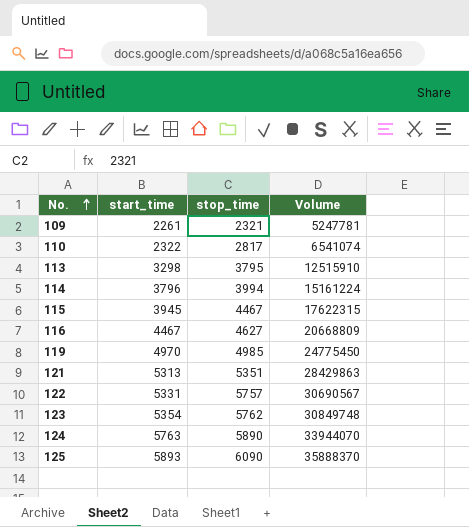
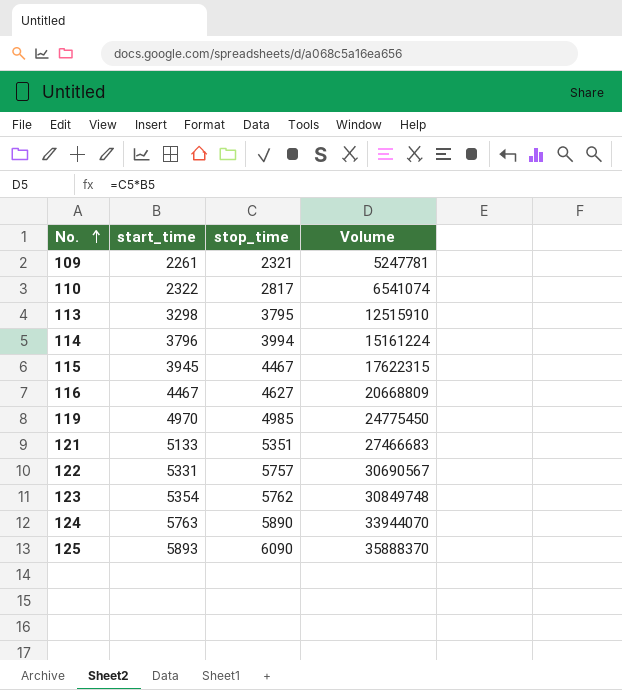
121 | start_time: 5313 -> 5133
121 | Volume: 28429863 -> 27466683

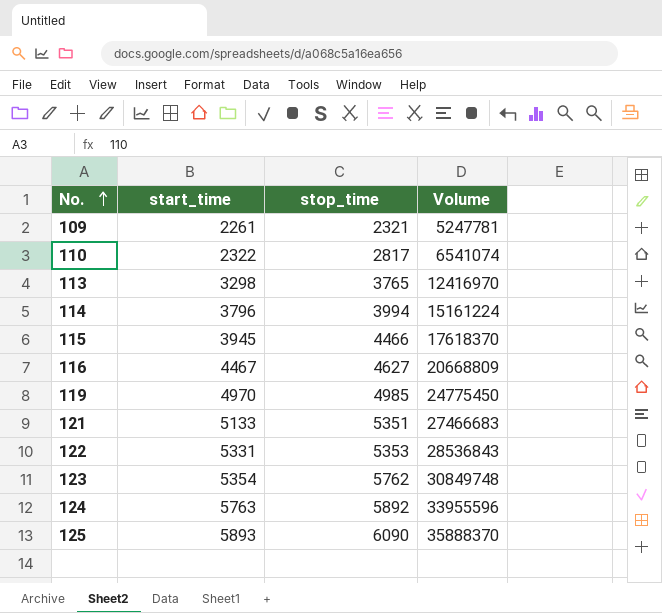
113 | stop_time: 3795 -> 3765
113 | Volume: 12515910 -> 12416970
115 | stop_time: 4467 -> 4466
115 | Volume: 17622315 -> 17618370
122 | stop_time: 5757 -> 5353
122 | Volume: 30690567 -> 28536843
124 | stop_time: 5890 -> 5892
124 | Volume: 33944070 -> 33955596

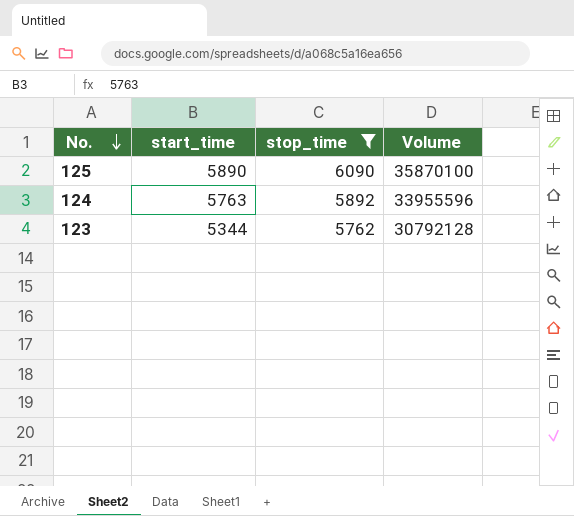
filter: none -> stop_time >= 5762
row order: No. ascending -> No. descending
125 | start_time: 5893 -> 5890
125 | Volume: 35888370 -> 35870100
123 | start_time: 5354 -> 5344
123 | Volume: 30849748 -> 30792128

